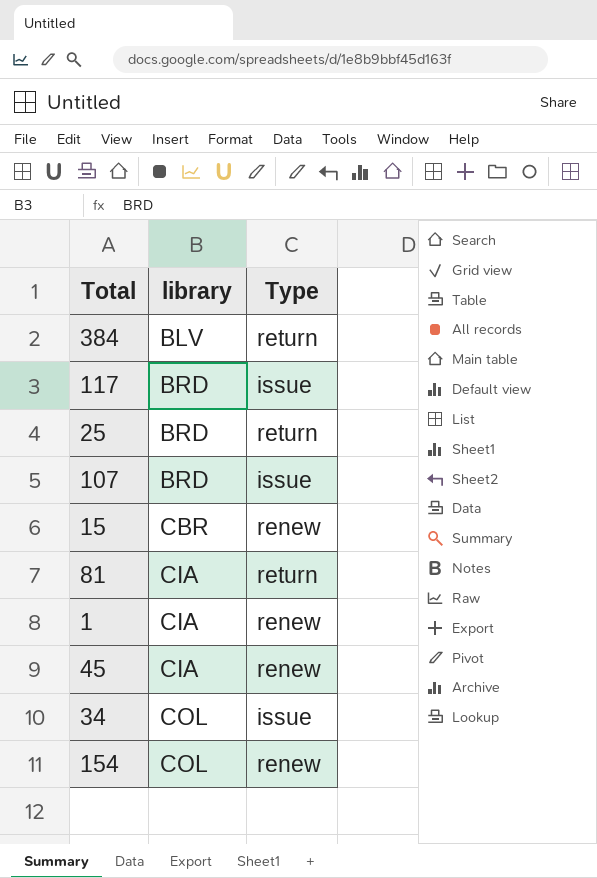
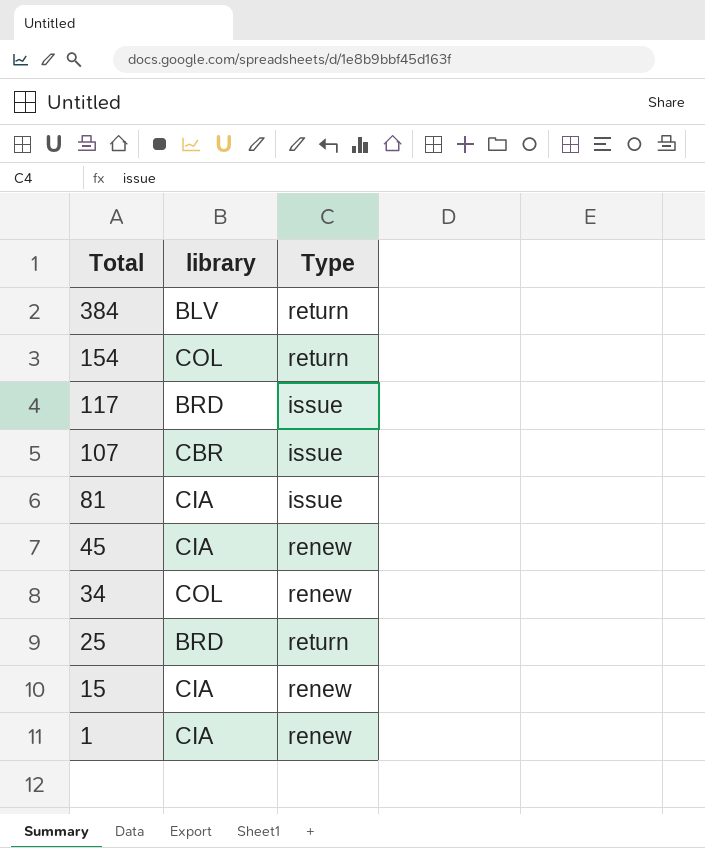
row order: library ascending -> Total descending
154 | Type: renew -> return
107 | library: BRD -> CBR
81 | Type: return -> issue
34 | Type: issue -> renew
15 | library: CBR -> CIA

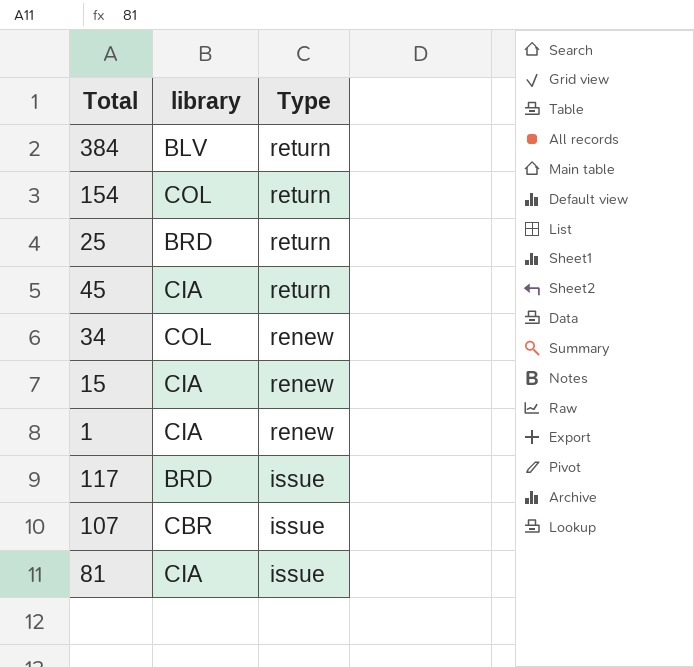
row order: Total descending -> Type descending
45 | Type: renew -> return

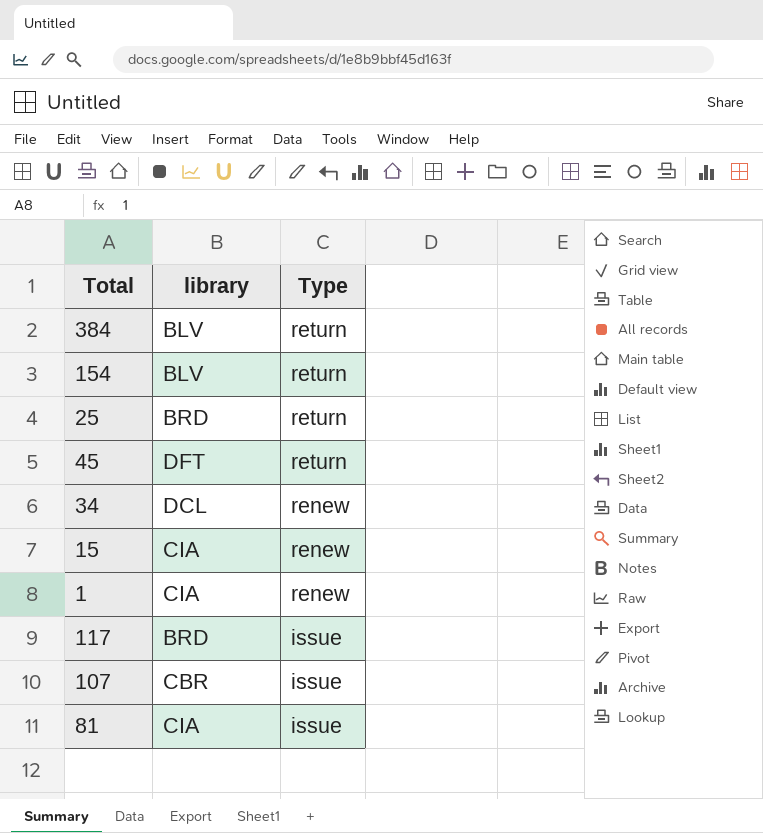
154 | library: COL -> BLV
45 | library: CIA -> DFT
34 | library: COL -> DCL

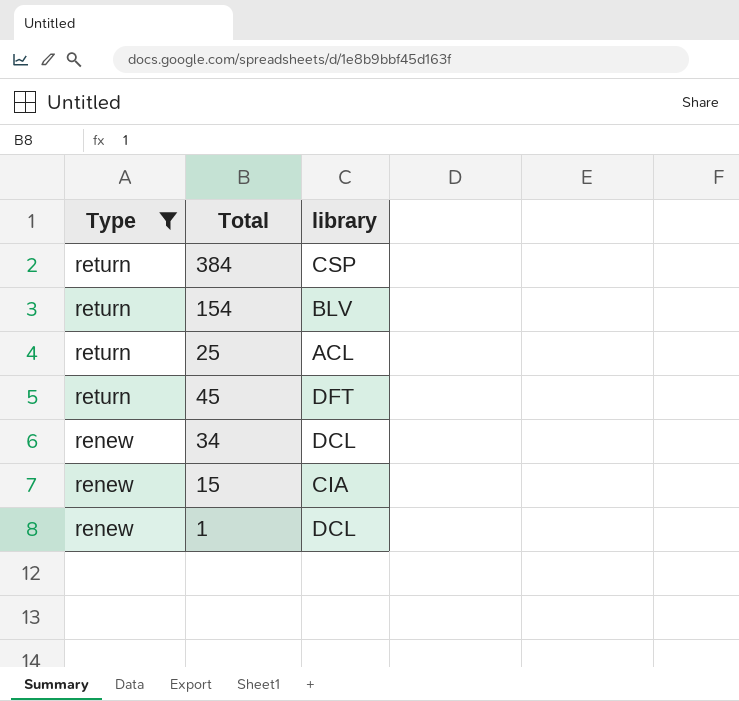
filter: none -> Type != issue
column Type | position: 3 -> 1
384 | library: BLV -> CSP
25 | library: BRD -> ACL
1 | library: CIA -> DCL

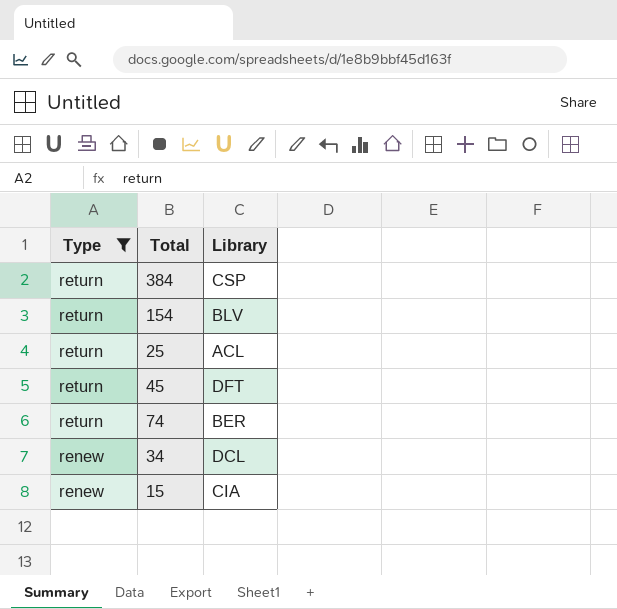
column name: library -> Library
row 1: renew | DCL -> none
row 74: none -> return | BER

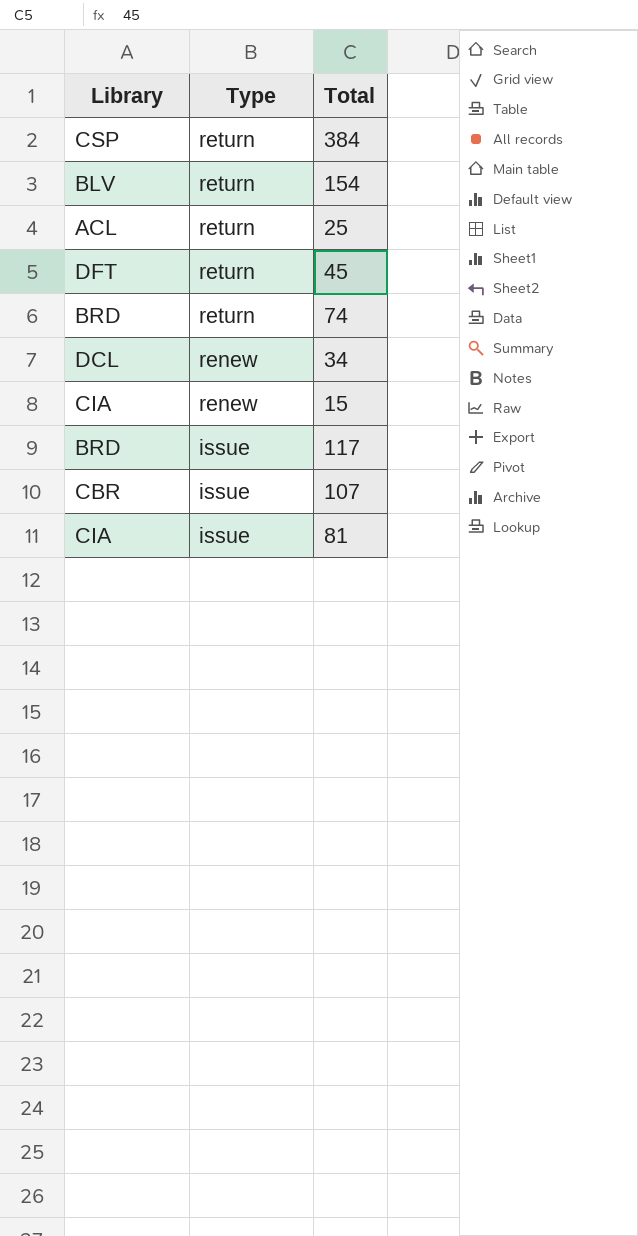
filter: Type != issue -> none
column Library | position: 3 -> 1
74 | Library: BER -> BRD

